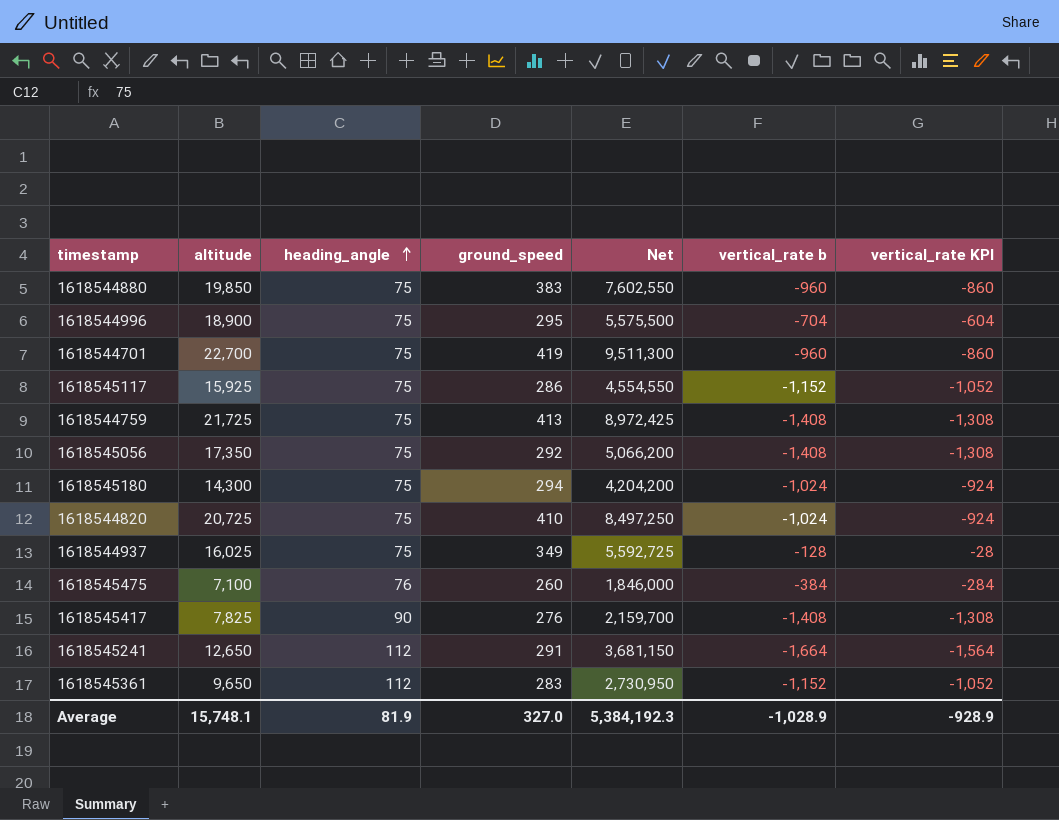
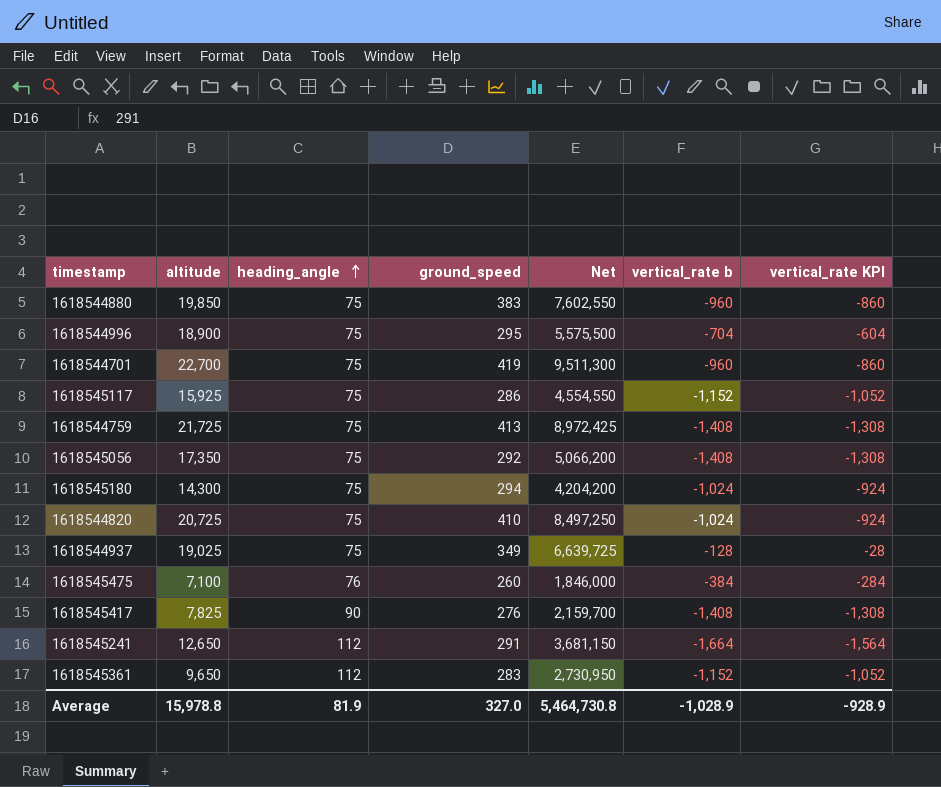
1618544937 | altitude: 16,025 -> 19,025
1618544937 | Net: 5,592,725 -> 6,639,725
Average | altitude: 15,748.1 -> 15,978.8
Average | Net: 5,384,192.3 -> 5,464,730.8

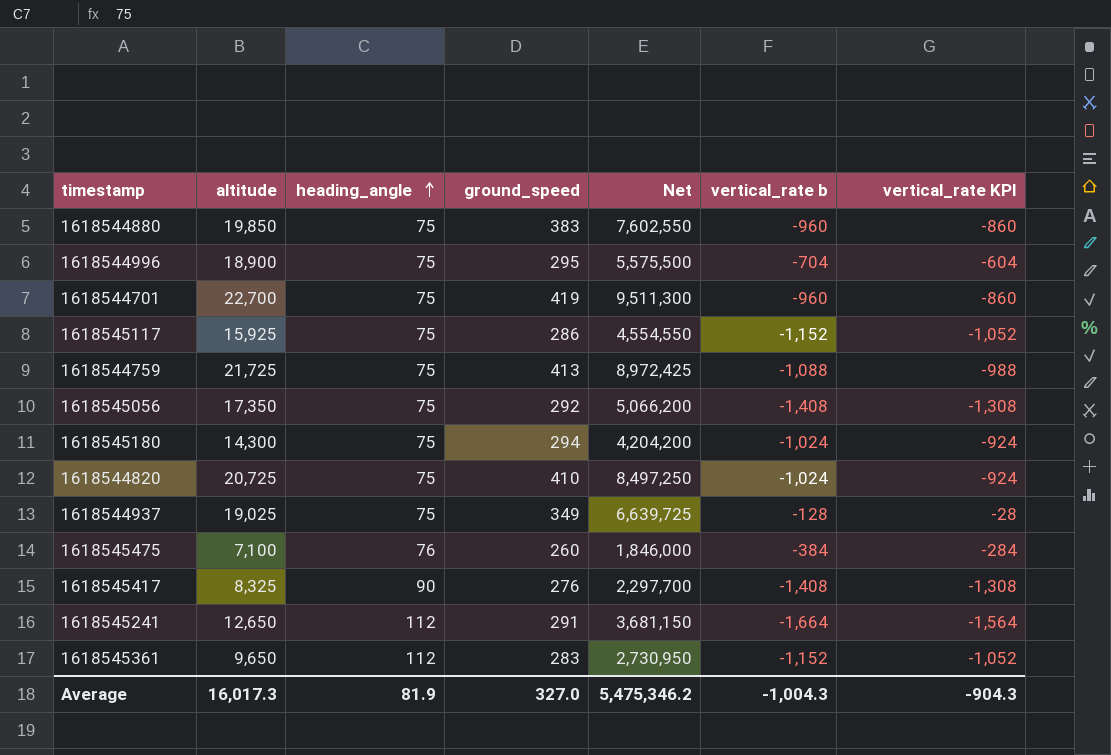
1618544759 | vertical_rate b: -1,408 -> -1,088
1618544759 | vertical_rate KPI: -1,308 -> -988
1618545417 | altitude: 7,825 -> 8,325
1618545417 | Net: 2,159,700 -> 2,297,700
Average | altitude: 15,978.8 -> 16,017.3
Average | Net: 5,464,730.8 -> 5,475,346.2
Average | vertical_rate b: -1,028.9 -> -1,004.3
Average | vertical_rate KPI: -928.9 -> -904.3

